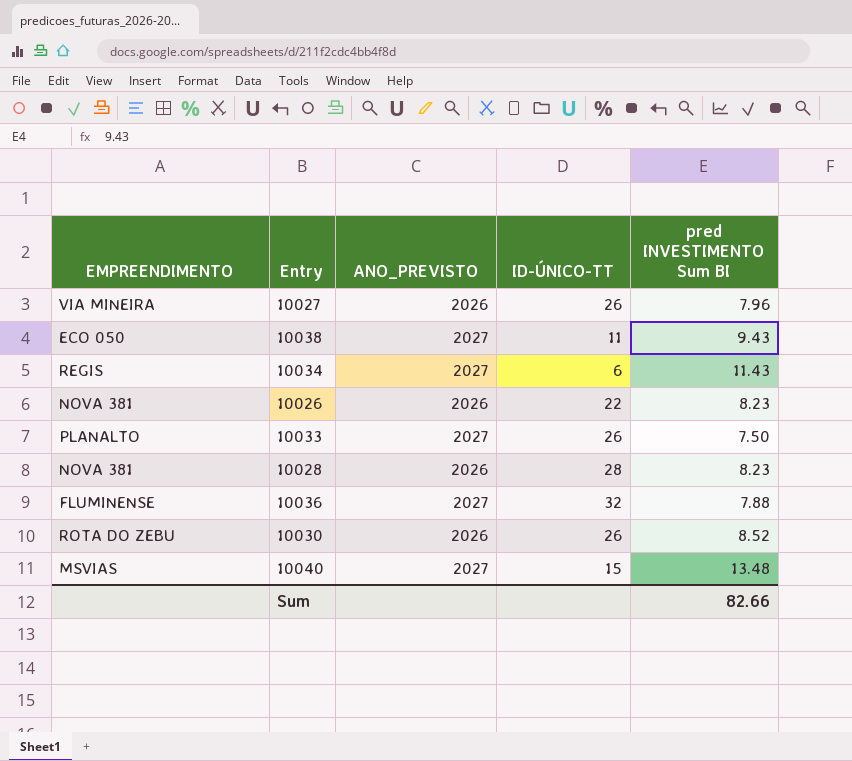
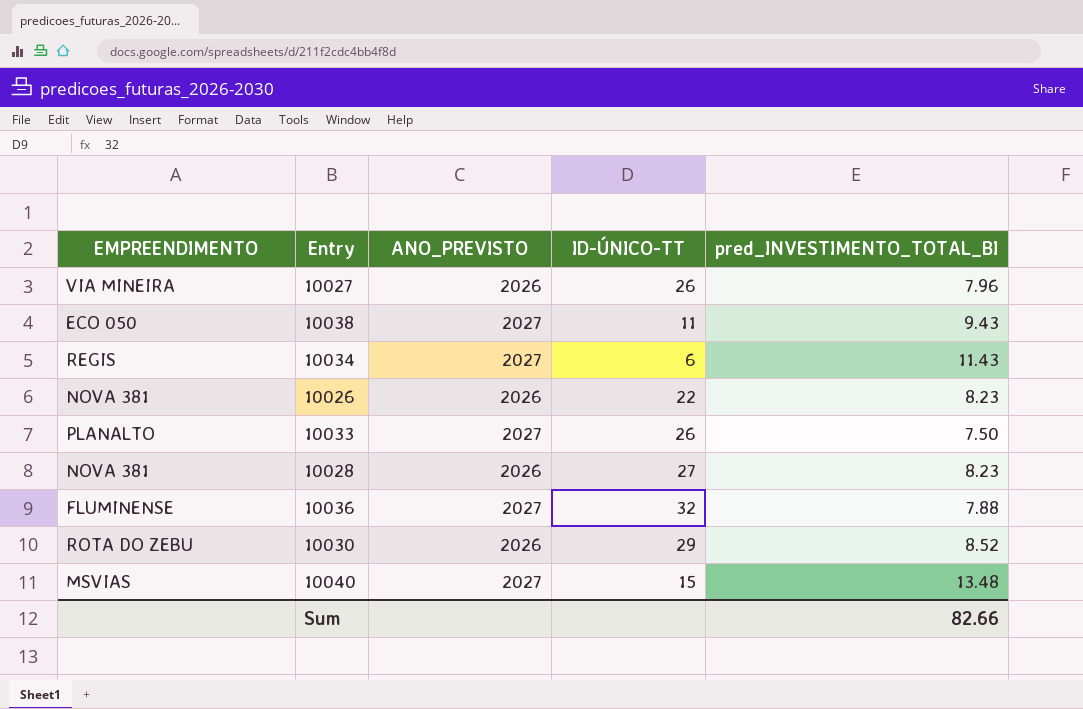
column name: pred INVESTIMENTO Sum BI -> pred_INVESTIMENTO_TOTAL_BI
10028 | ID-ÚNICO-TT: 28 -> 27
10030 | ID-ÚNICO-TT: 26 -> 29

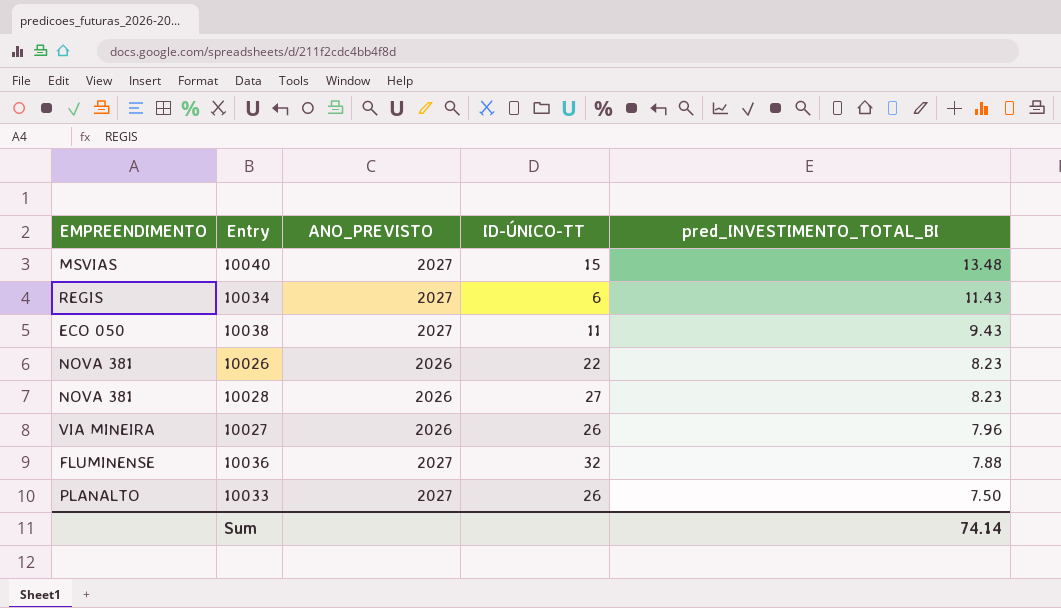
row order: none -> pred_INVESTIMENTO_TOTAL_BI descending
row 10030: ROTA DO ZEBU | 2026 | 29 | 8.52 -> none
Sum | pred_INVESTIMENTO_TOTAL_BI: 82.66 -> 74.14

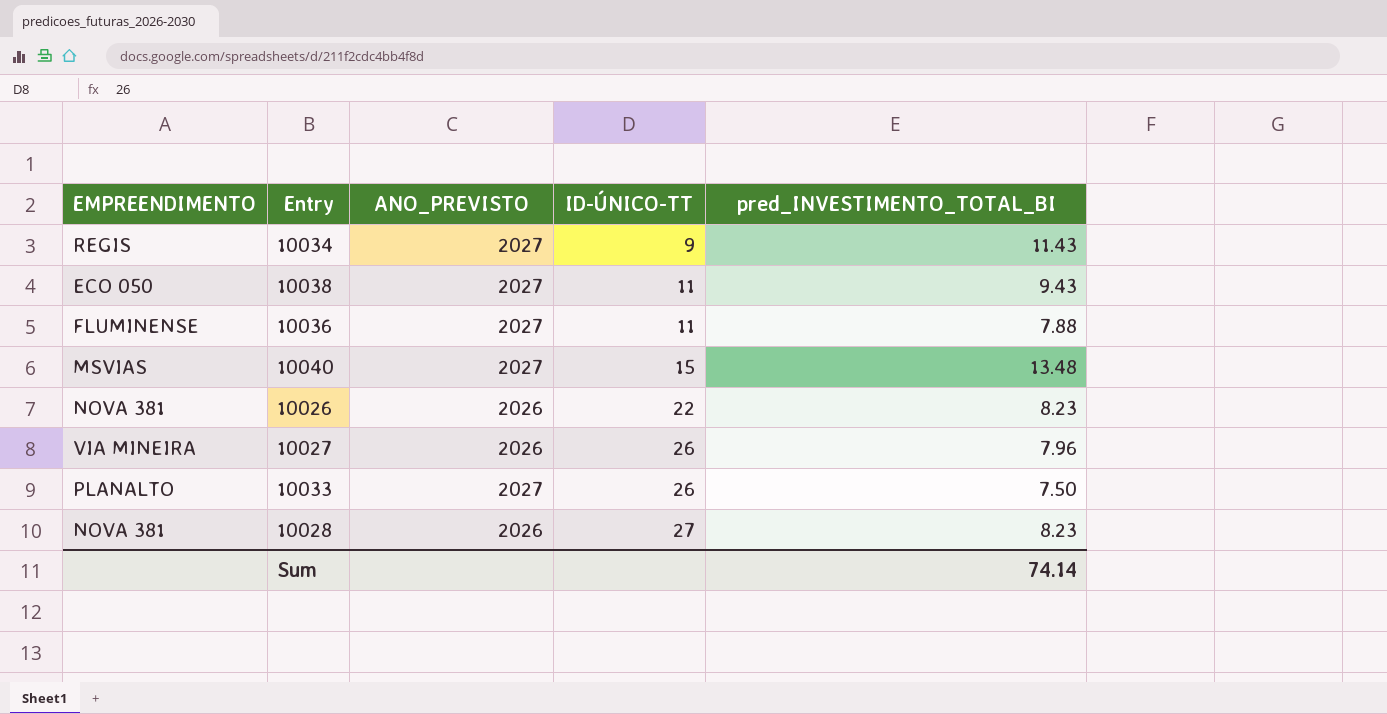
row order: pred_INVESTIMENTO_TOTAL_BI descending -> ID-ÚNICO-TT ascending
10034 | ID-ÚNICO-TT: 6 -> 9
10036 | ID-ÚNICO-TT: 32 -> 11

